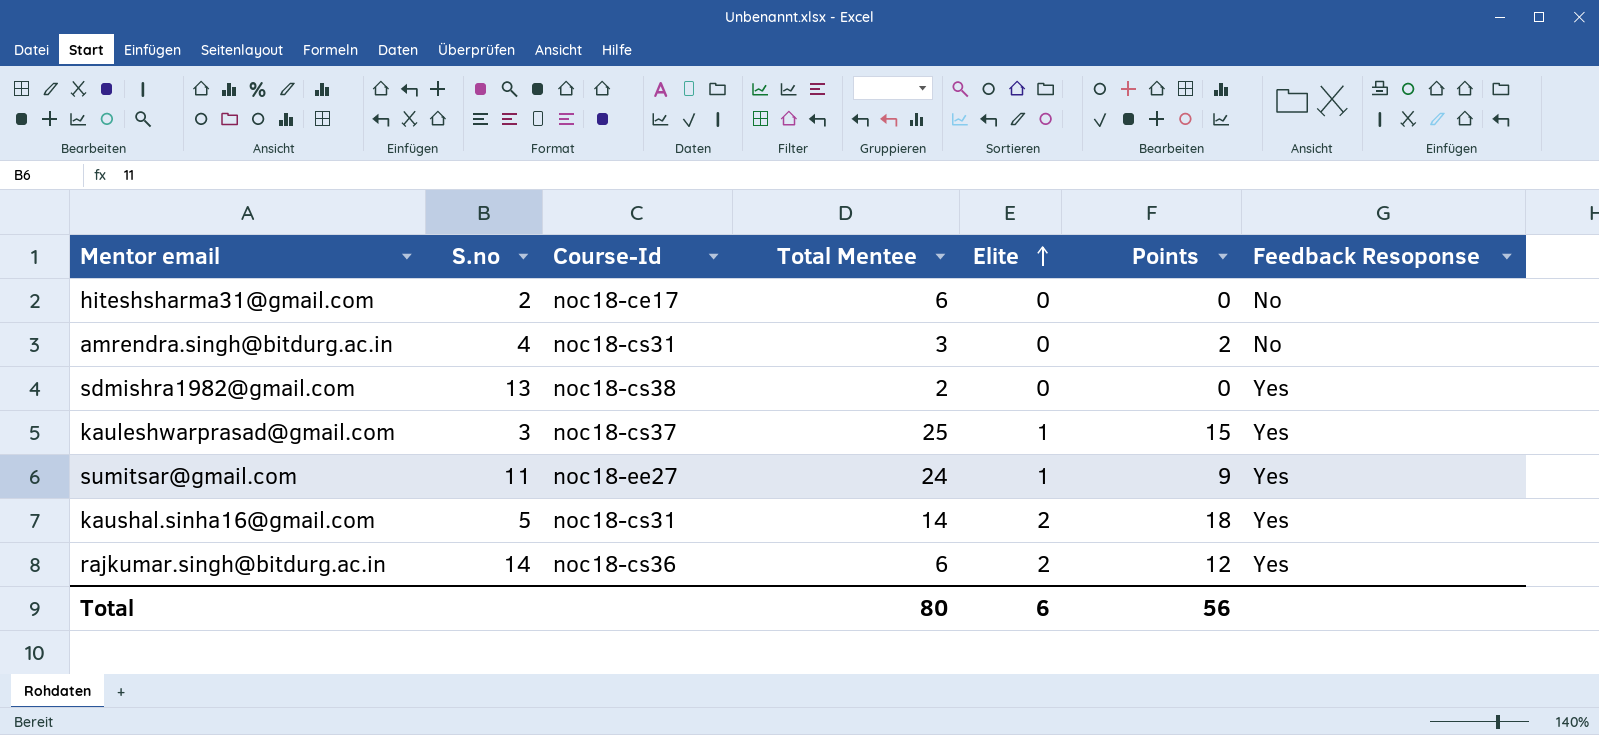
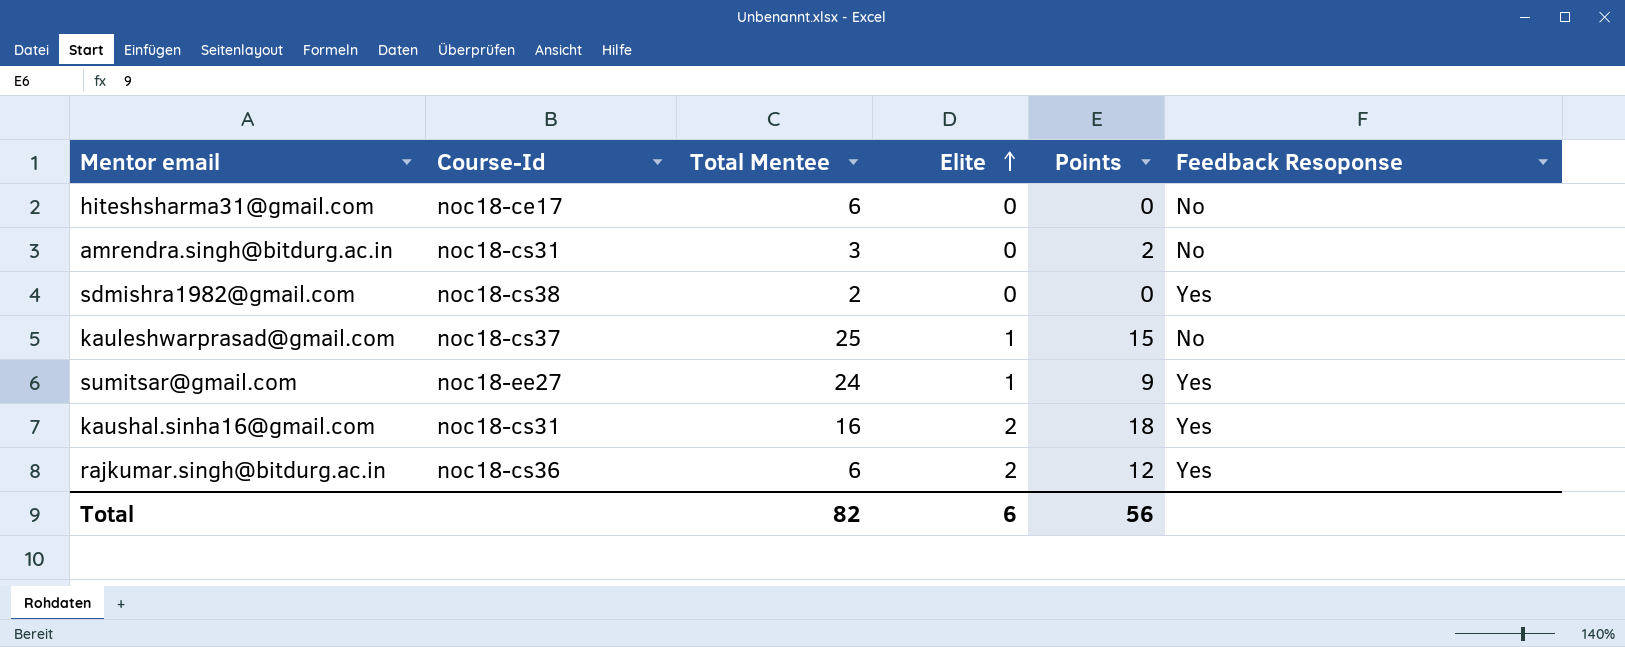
column S.no | position: 2 -> none
kauleshwarprasad@gmail.com | Feedback Resoponse: Yes -> No
kaushal.sinha16@gmail.com | Total Mentee: 14 -> 16
Total | Total Mentee: 80 -> 82

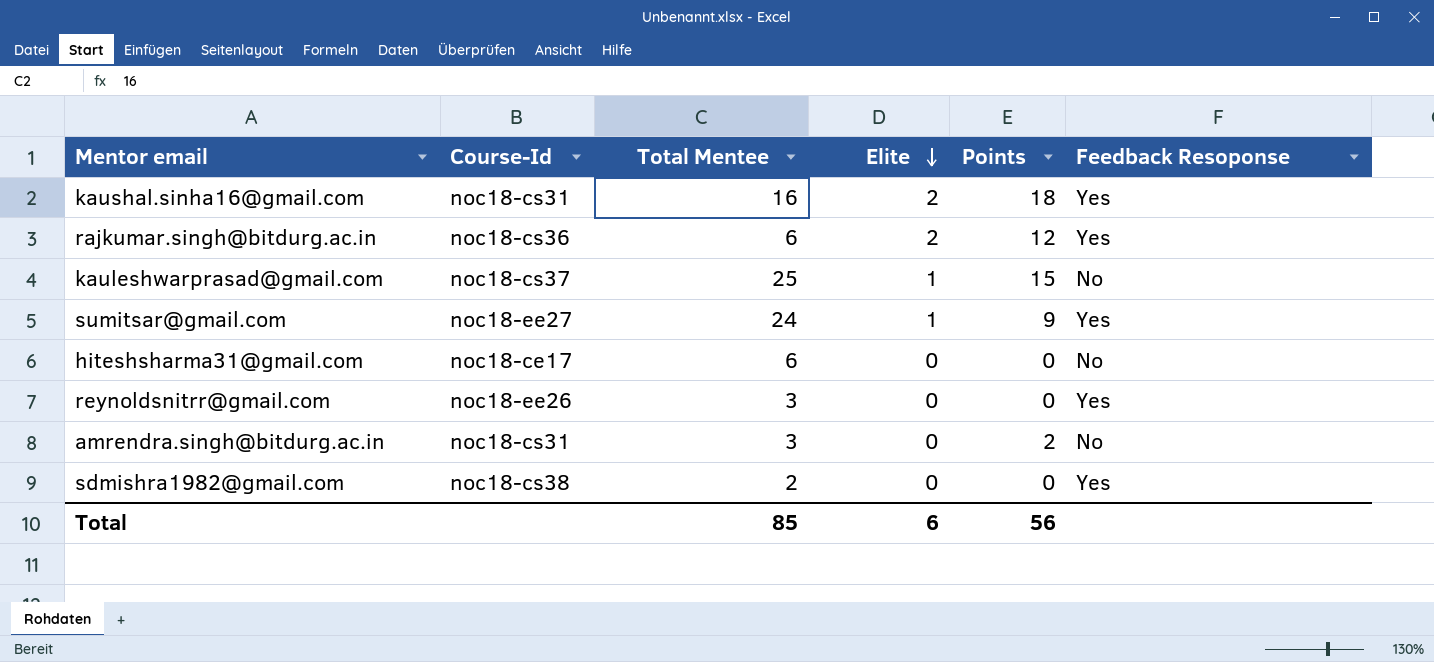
row order: Elite ascending -> Elite descending
row reynoldsnitrr@gmail.com: none -> noc18-ee26 | 3 | 0 | 0 | Yes
Total | Total Mentee: 82 -> 85

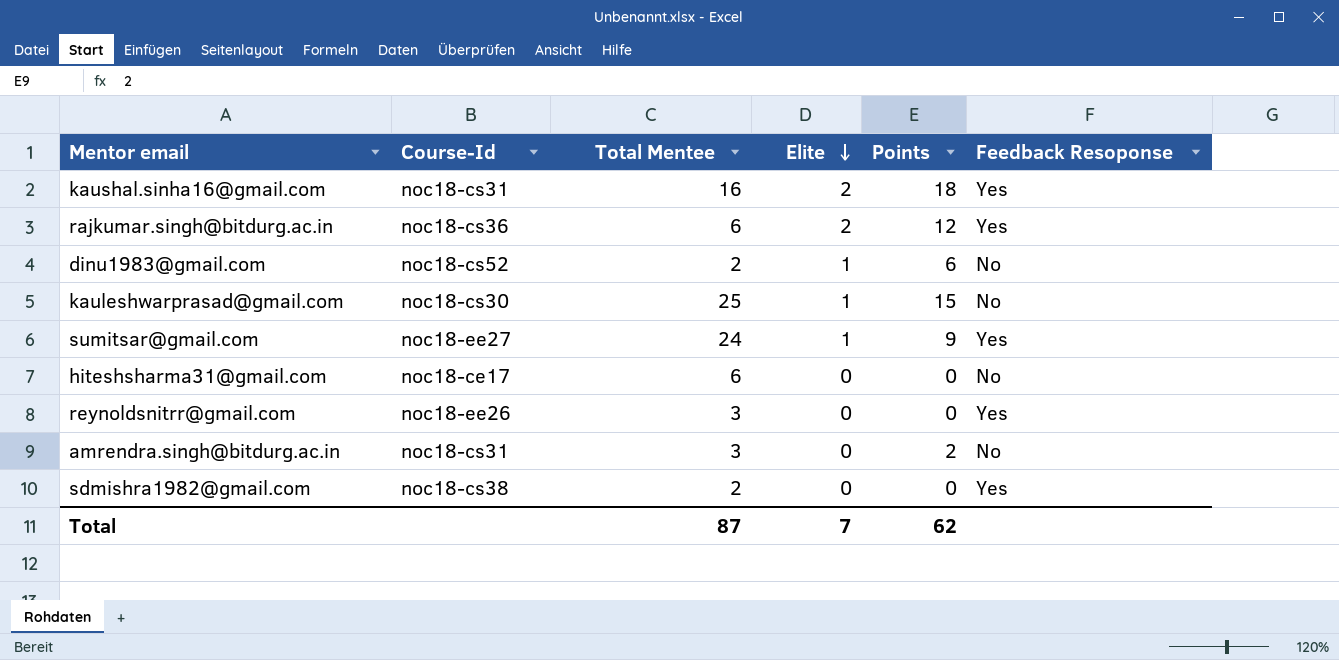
row dinu1983@gmail.com: none -> noc18-cs52 | 2 | 1 | 6 | No
kauleshwarprasad@gmail.com | Course-Id: noc18-cs37 -> noc18-cs30
Total | Total Mentee: 85 -> 87
Total | Elite: 6 -> 7
Total | Points: 56 -> 62

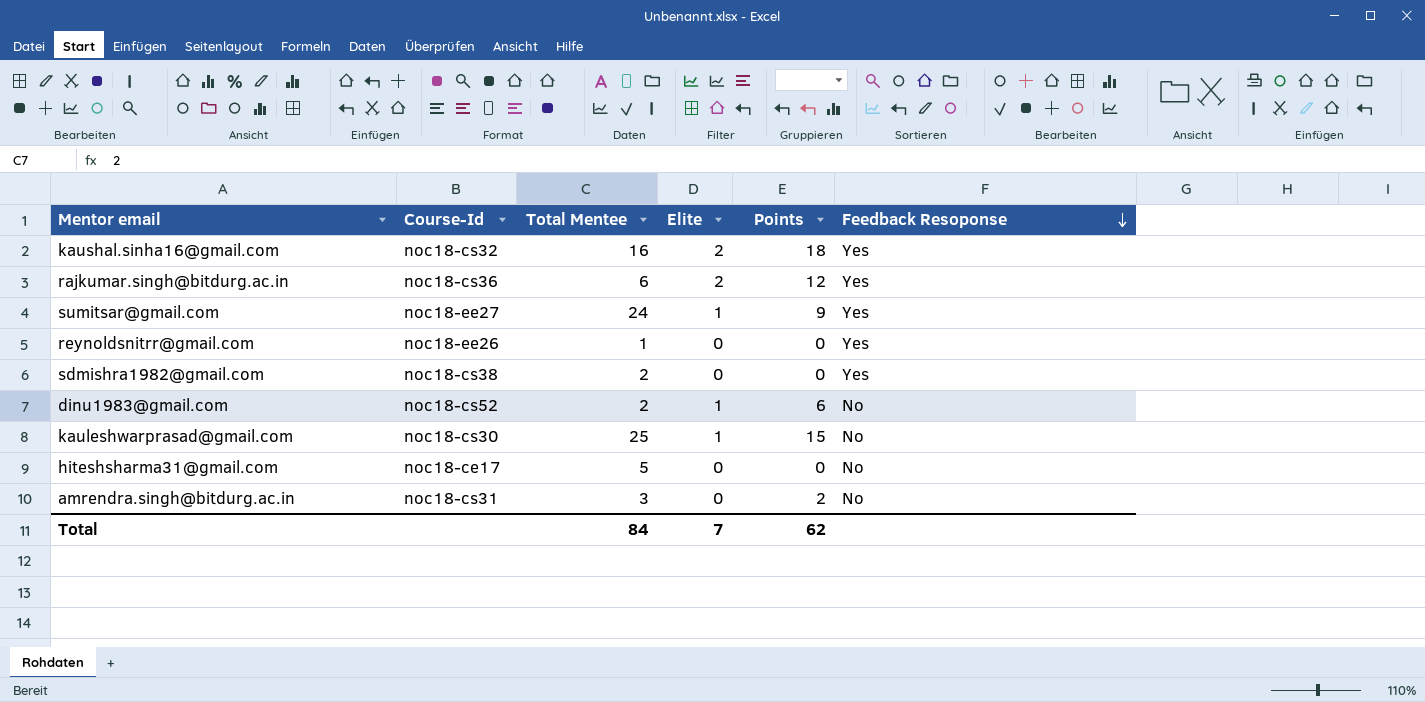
row order: Elite descending -> Feedback Resoponse descending
kaushal.sinha16@gmail.com | Course-Id: noc18-cs31 -> noc18-cs32
reynoldsnitrr@gmail.com | Total Mentee: 3 -> 1
hiteshsharma31@gmail.com | Total Mentee: 6 -> 5
Total | Total Mentee: 87 -> 84

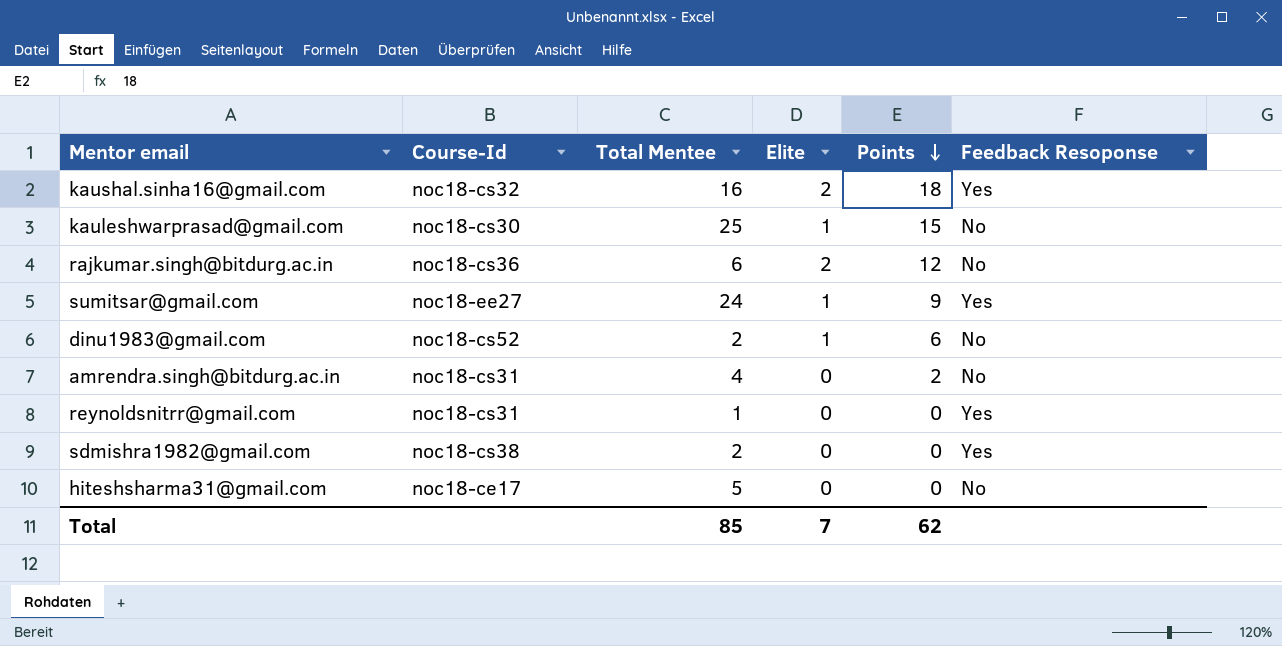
row order: Feedback Resoponse descending -> Points descending
rajkumar.singh@bitdurg.ac.in | Feedback Resoponse: Yes -> No
amrendra.singh@bitdurg.ac.in | Total Mentee: 3 -> 4
reynoldsnitrr@gmail.com | Course-Id: noc18-ee26 -> noc18-cs31
Total | Total Mentee: 84 -> 85

